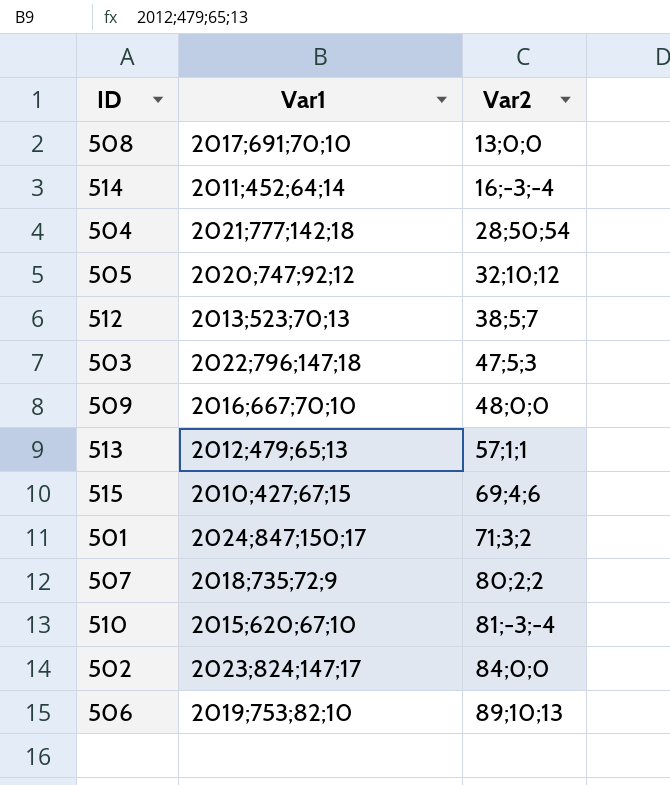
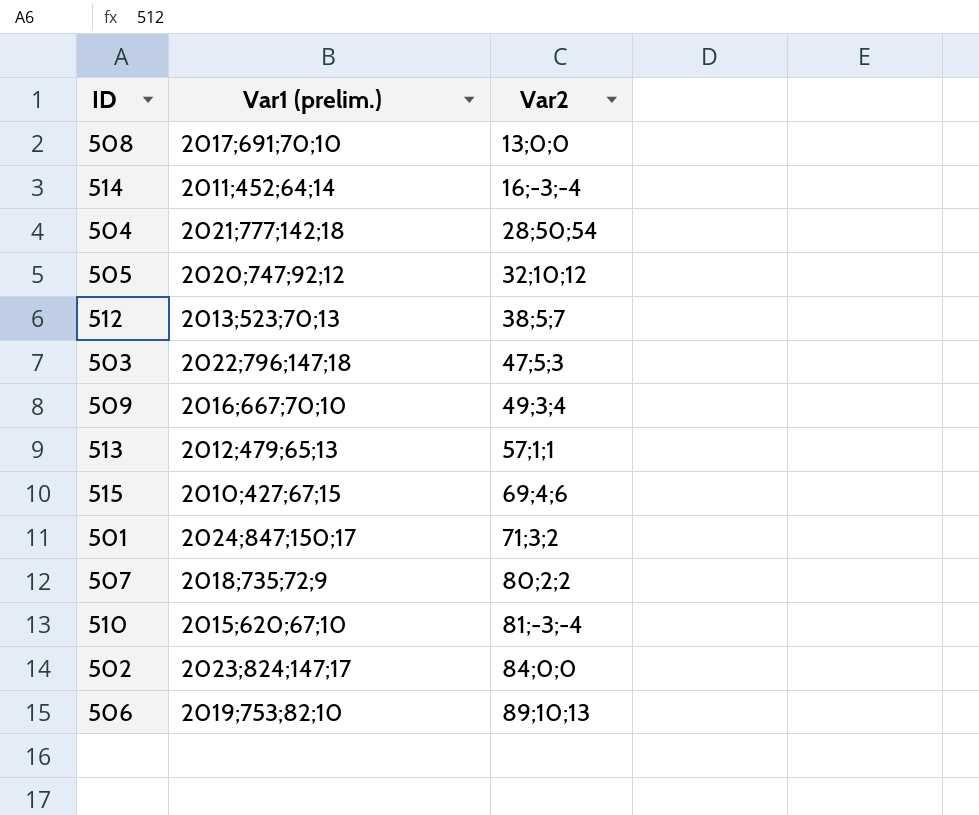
column name: Var1 -> Var1 (prelim.)
509 | Var2: 48;0;0 -> 49;3;4

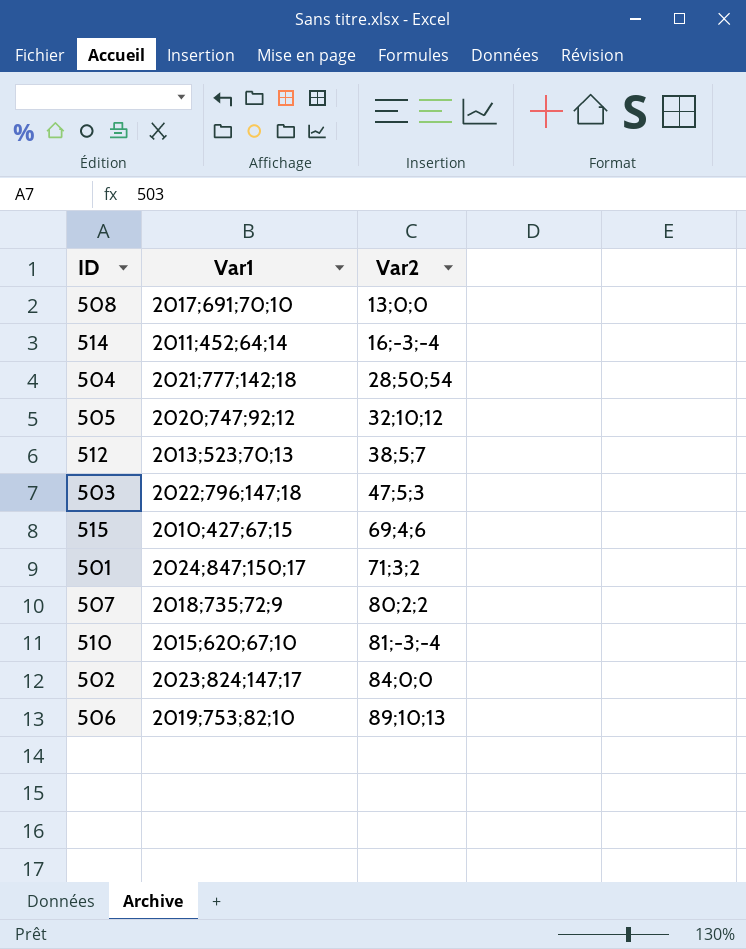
column name: Var1 (prelim.) -> Var1
row 509: 2016;667;70;10 | 49;3;4 -> none
row 513: 2012;479;65;13 | 57;1;1 -> none

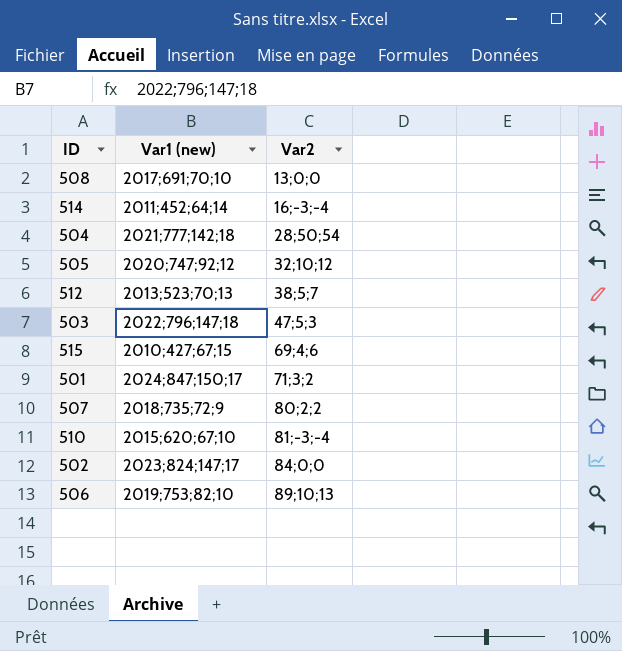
column name: Var1 -> Var1 (new)

